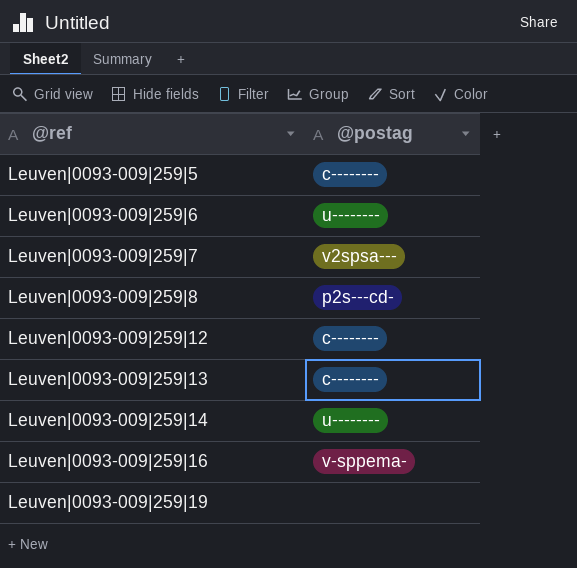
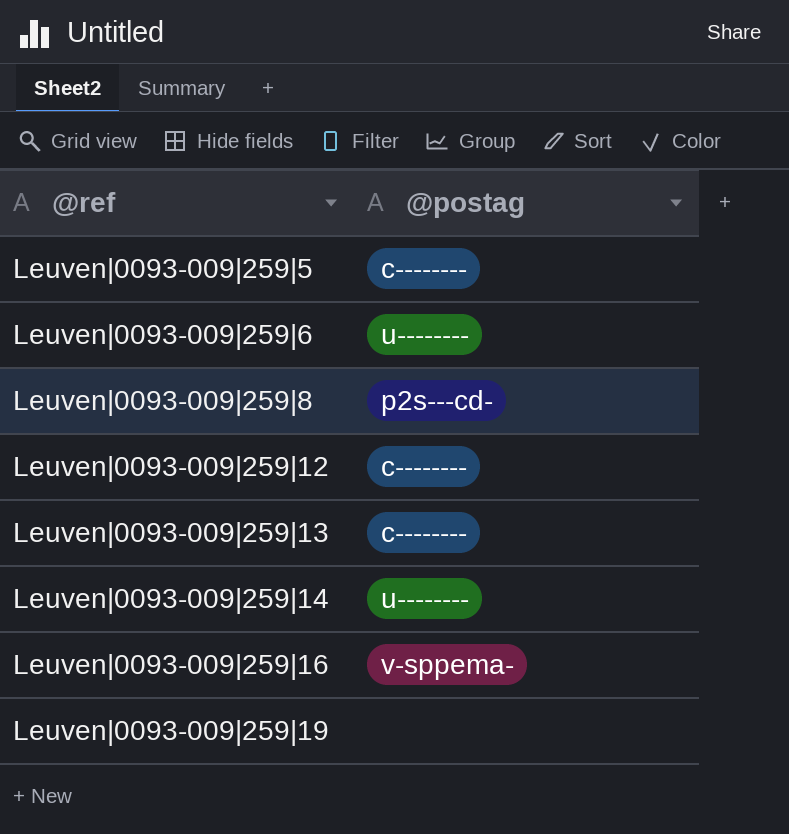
row Leuven|0093-009|259|7: v2spsa--- -> none

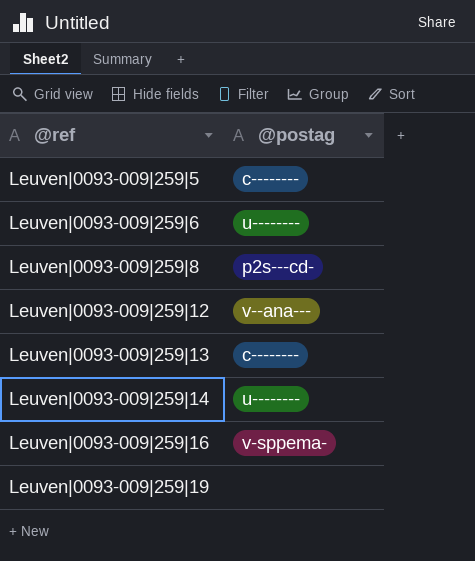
Leuven|0093-009|259|12 | @postag: c-------- -> v--ana---

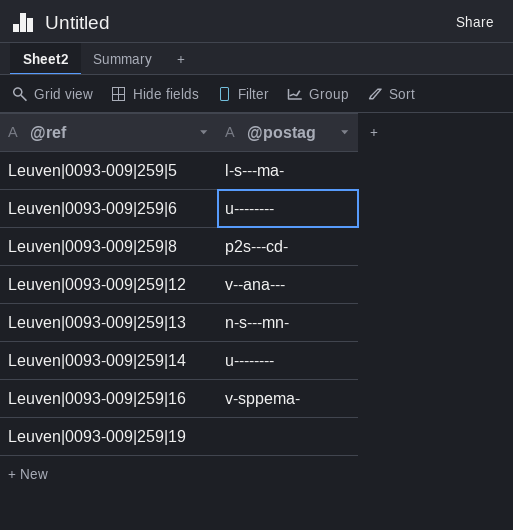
Leuven|0093-009|259|5 | @postag: c-------- -> l-s---ma-
Leuven|0093-009|259|13 | @postag: c-------- -> n-s---mn-

